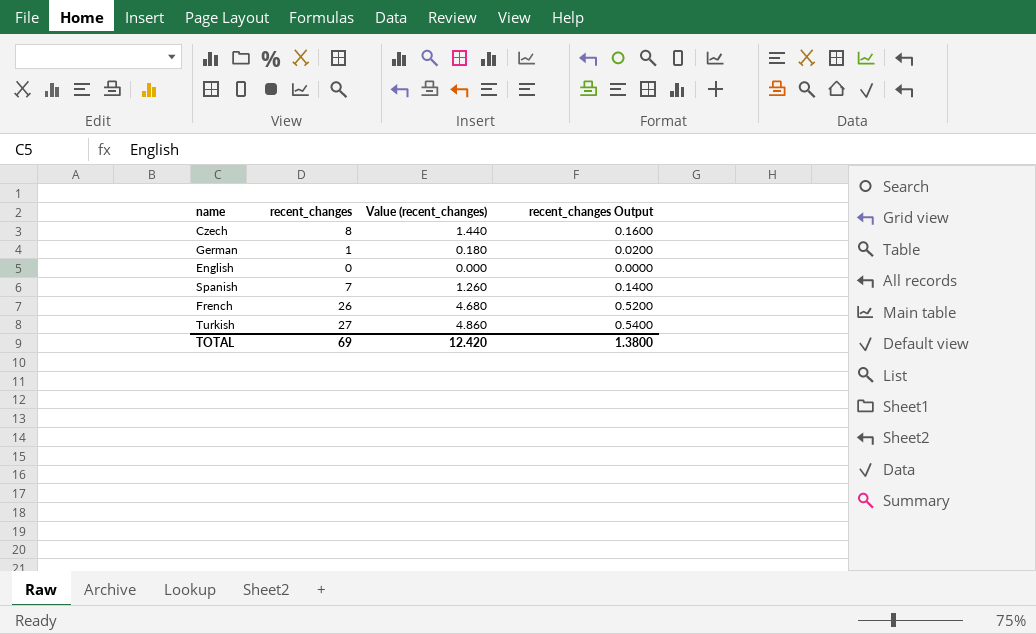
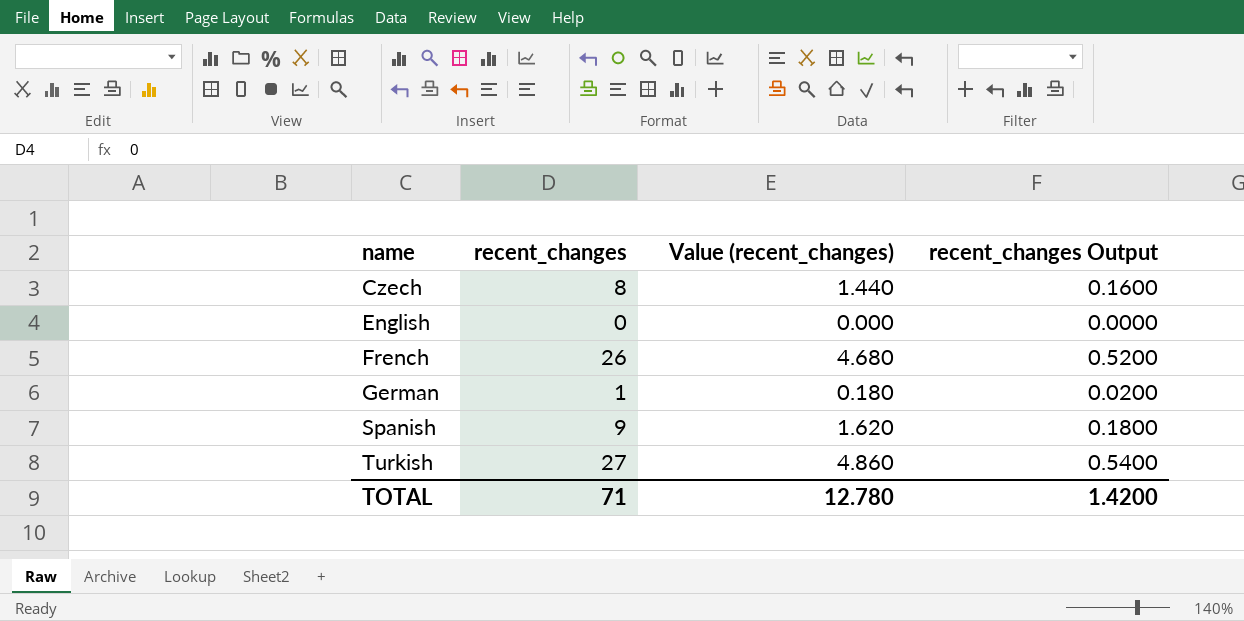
row order: none -> name ascending
Spanish | recent_changes: 7 -> 9
Spanish | Value (recent_changes): 1.260 -> 1.620
Spanish | recent_changes Output: 0.1400 -> 0.1800
TOTAL | recent_changes: 69 -> 71
TOTAL | Value (recent_changes): 12.420 -> 12.780
TOTAL | recent_changes Output: 1.3800 -> 1.4200

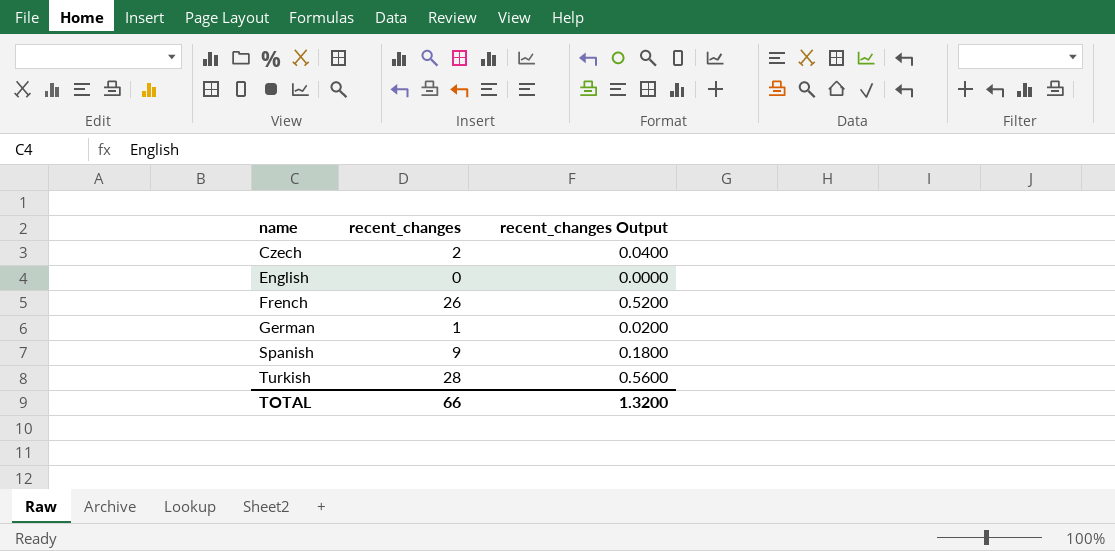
column Value (recent_changes) | formula: [recent_changes] * 0.18 -> none
Czech | recent_changes: 8 -> 2
Czech | recent_changes Output: 0.1600 -> 0.0400
Turkish | recent_changes: 27 -> 28
Turkish | recent_changes Output: 0.5400 -> 0.5600
TOTAL | recent_changes: 71 -> 66
TOTAL | recent_changes Output: 1.4200 -> 1.3200

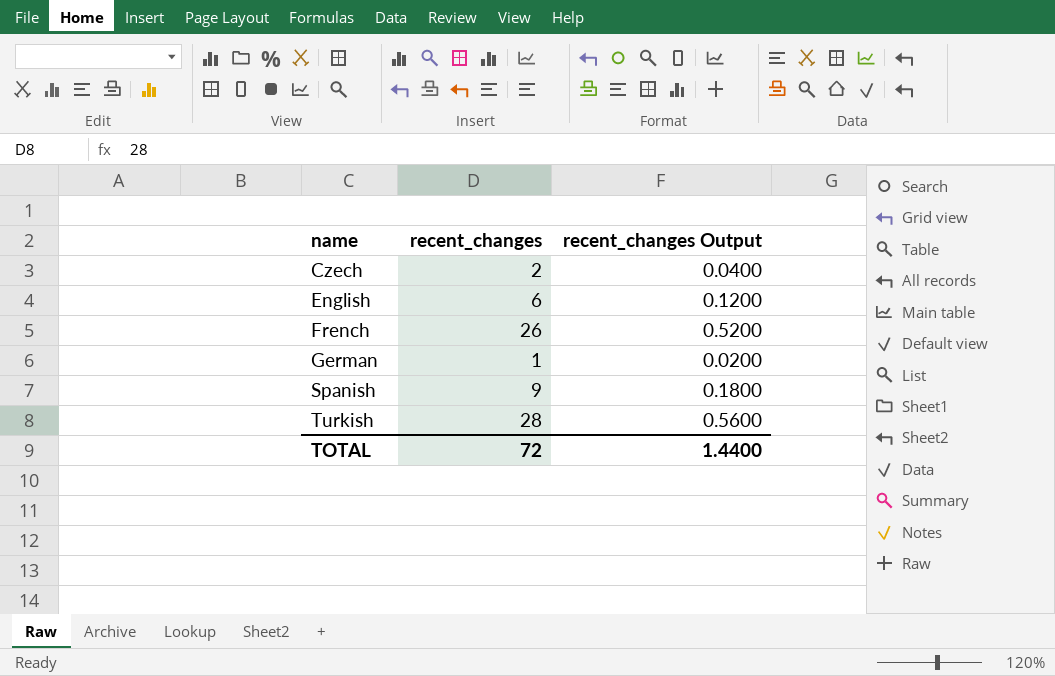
English | recent_changes: 0 -> 6
English | recent_changes Output: 0.0000 -> 0.1200
TOTAL | recent_changes: 66 -> 72
TOTAL | recent_changes Output: 1.3200 -> 1.4400

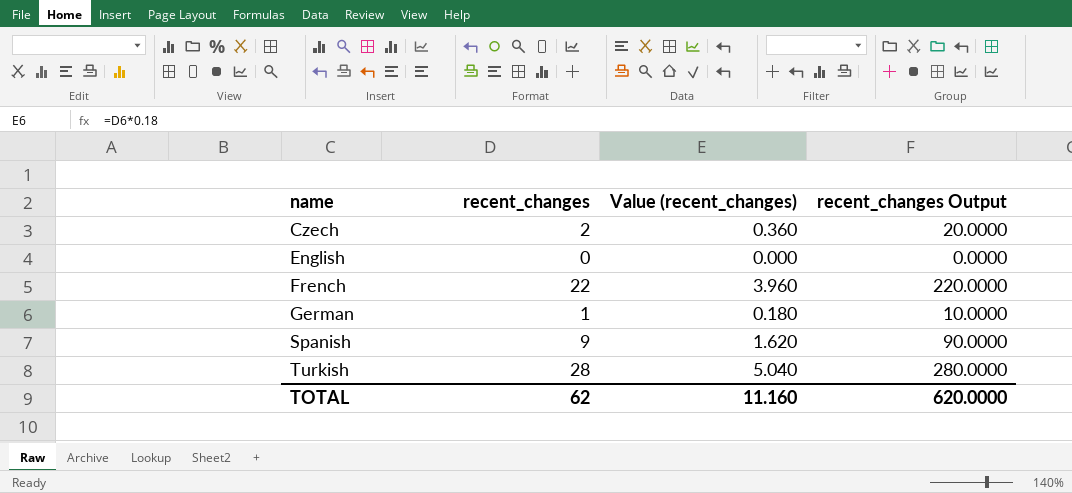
column Value (recent_changes) | formula: none -> [recent_changes] * 0.18
column recent_changes Output | formula: [recent_changes] * 0.02 -> [recent_changes] * 10
English | recent_changes: 6 -> 0
French | recent_changes: 26 -> 22
TOTAL | recent_changes: 72 -> 62
TOTAL | recent_changes Output: 1.4400 -> 620.0000

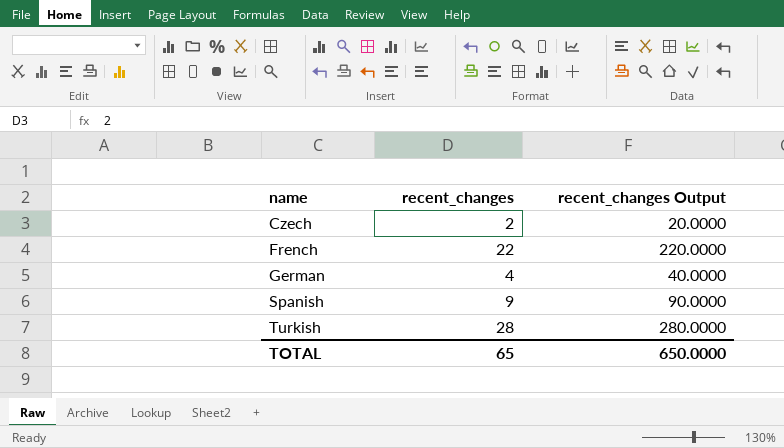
column Value (recent_changes) | formula: [recent_changes] * 0.18 -> none
row English: 0 | 0.000 | 0.0000 -> none
German | recent_changes: 1 -> 4
German | recent_changes Output: 10.0000 -> 40.0000
TOTAL | recent_changes: 62 -> 65
TOTAL | recent_changes Output: 620.0000 -> 650.0000

